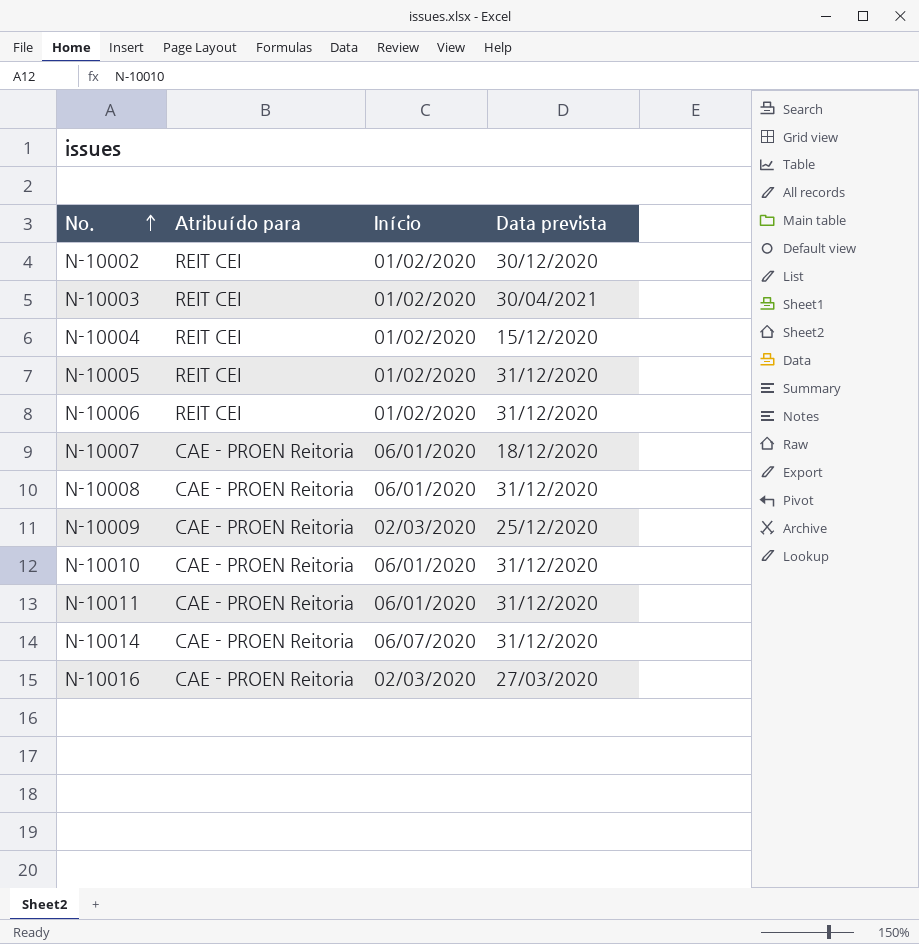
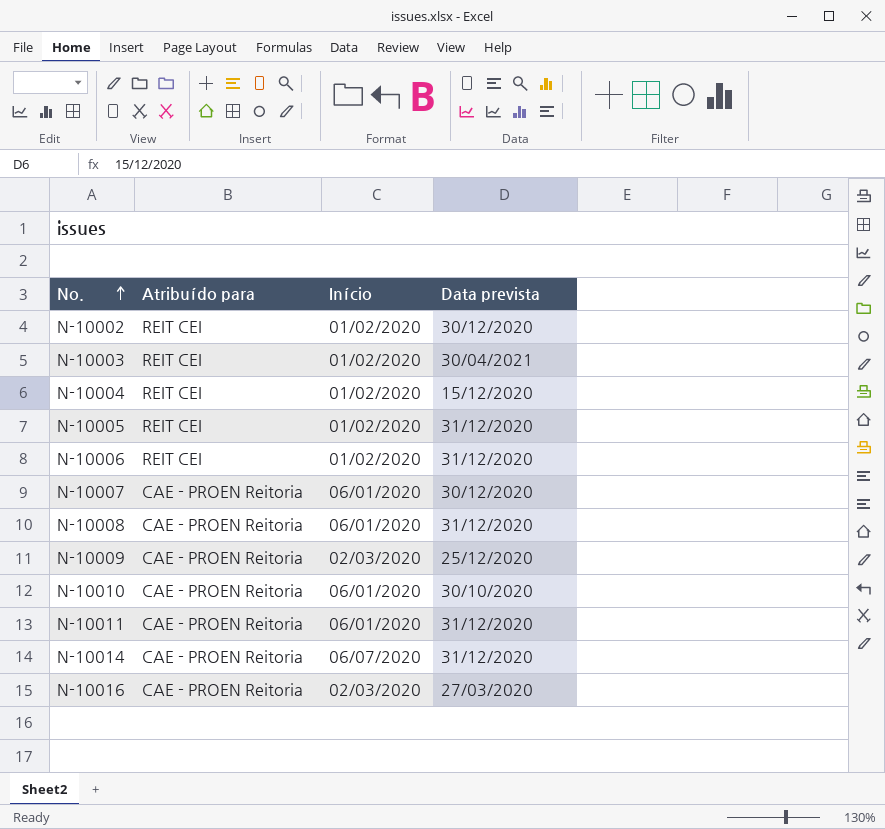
N-10007 | Data prevista: 18/12/2020 -> 30/12/2020
N-10010 | Data prevista: 31/12/2020 -> 30/10/2020

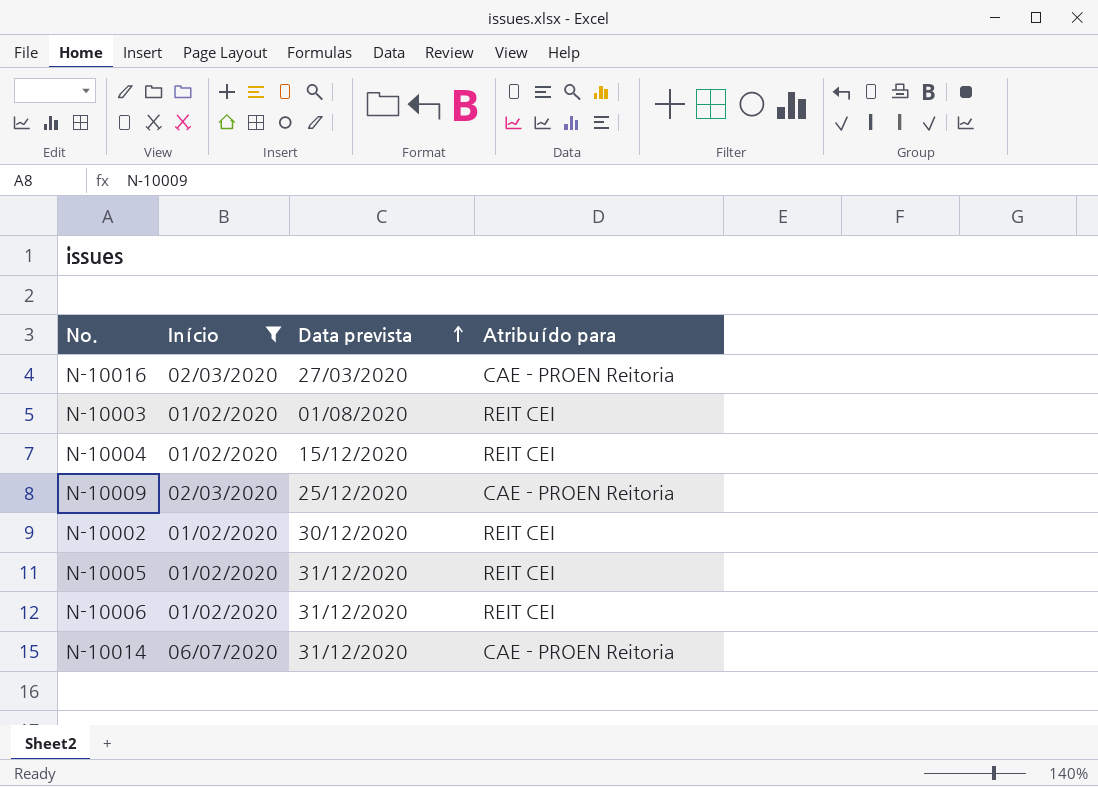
filter: none -> Início != 06/01/2020
row order: No. ascending -> Data prevista ascending
column Atribuído para | position: 2 -> 4
N-10003 | Data prevista: 30/04/2021 -> 01/08/2020

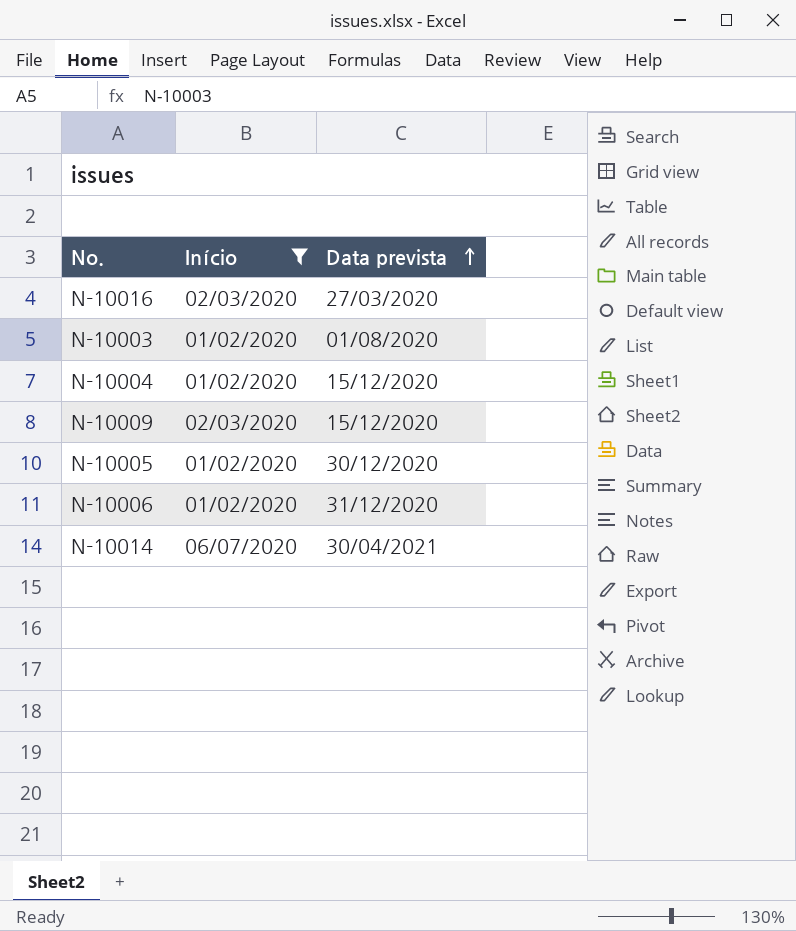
column Atribuído para | position: 4 -> none
row N-10002: 01/02/2020 | 30/12/2020 | REIT CEI -> none
N-10009 | Data prevista: 25/12/2020 -> 15/12/2020
N-10005 | Data prevista: 31/12/2020 -> 30/12/2020
N-10014 | Data prevista: 31/12/2020 -> 30/04/2021

